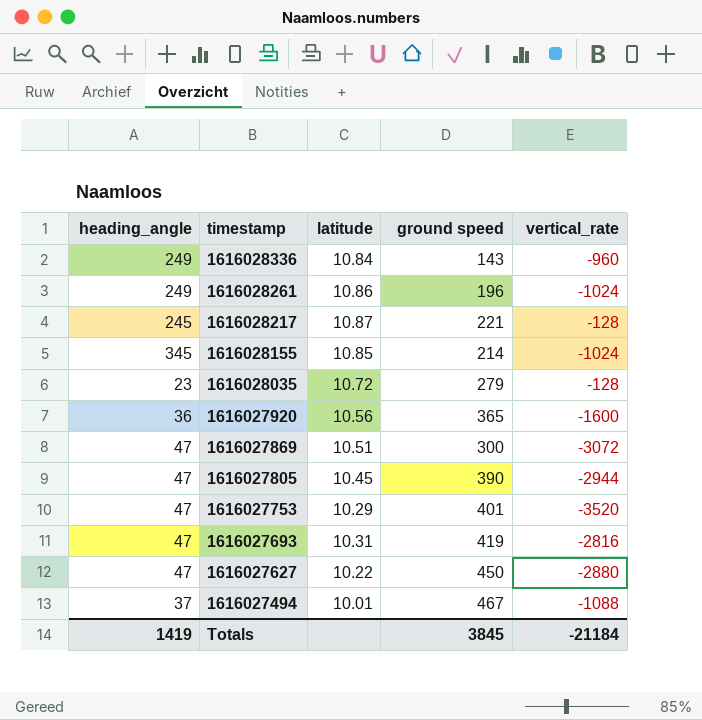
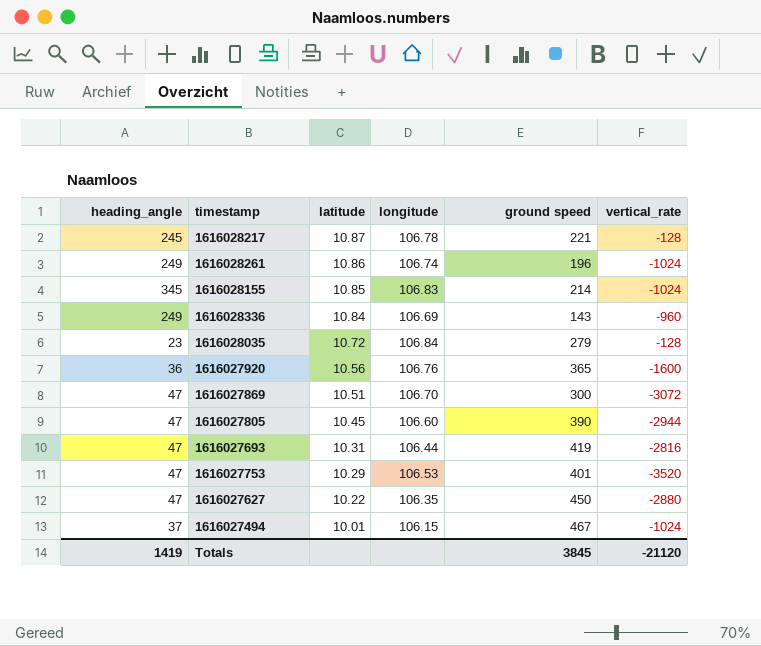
row order: timestamp descending -> latitude descending
column longitude | position: none -> 4
1616027494 | vertical_rate: -1088 -> -1024
Totals | vertical_rate: -21184 -> -21120

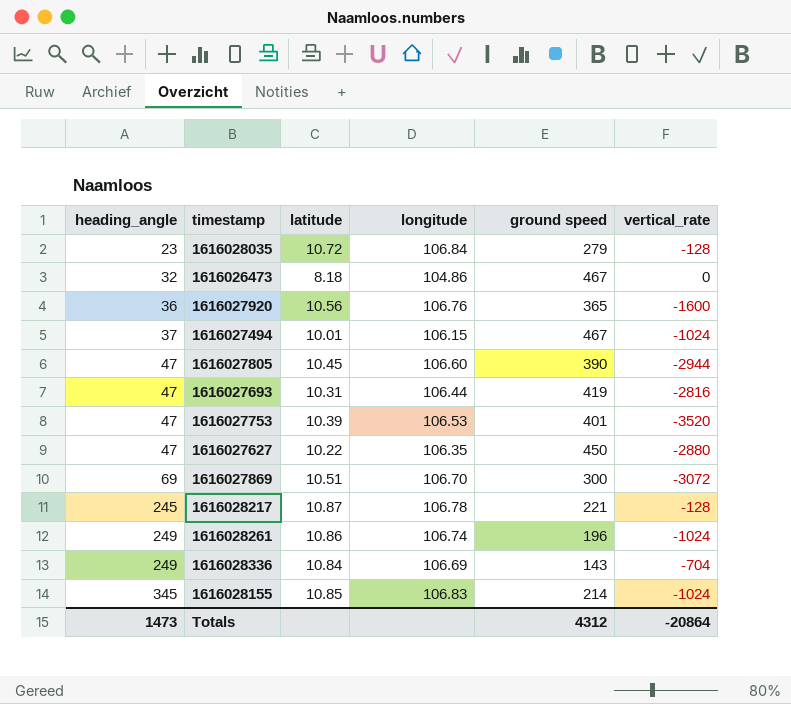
row order: latitude descending -> heading_angle ascending
row 1616026473: none -> 32 | 8.18 | 104.86 | 467 | 0
1616027753 | latitude: 10.29 -> 10.39
1616027869 | heading_angle: 47 -> 69
1616028336 | vertical_rate: -960 -> -704
Totals | heading_angle: 1419 -> 1473
Totals | ground speed: 3845 -> 4312
Totals | vertical_rate: -21120 -> -20864

